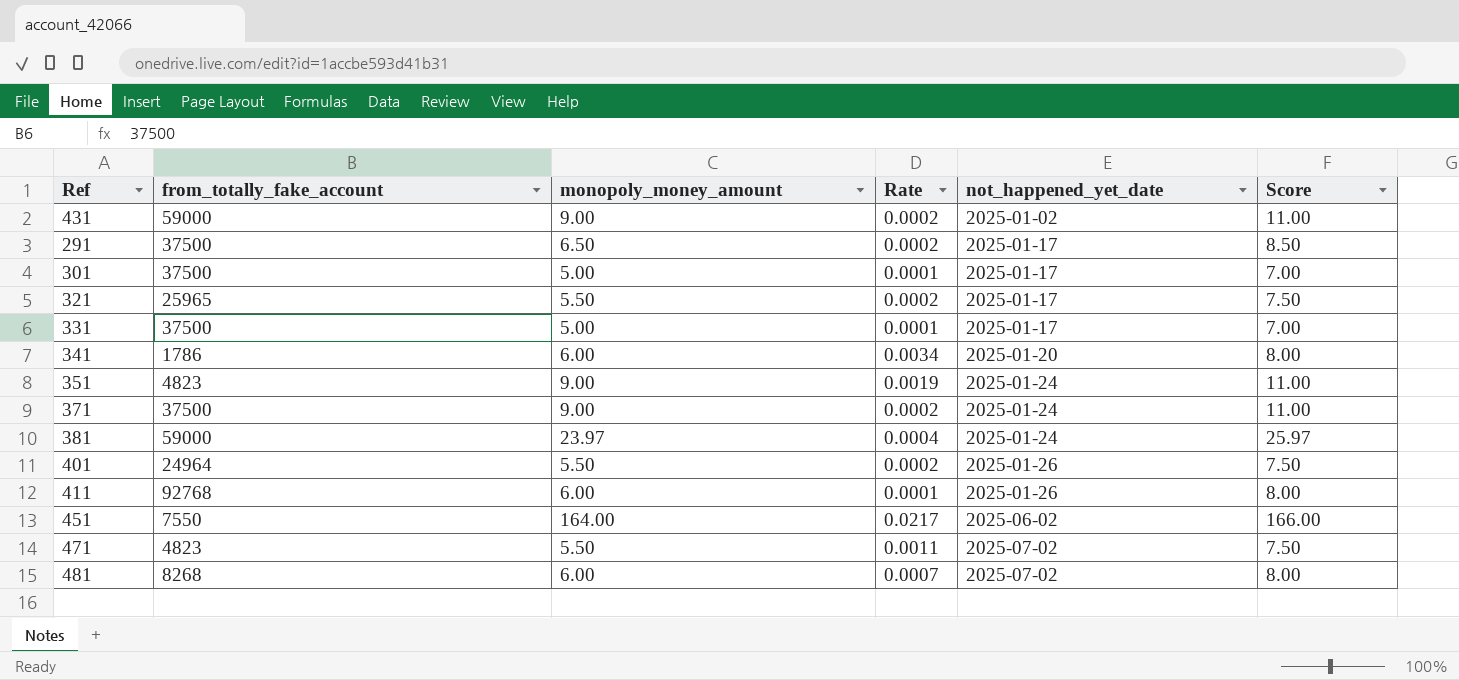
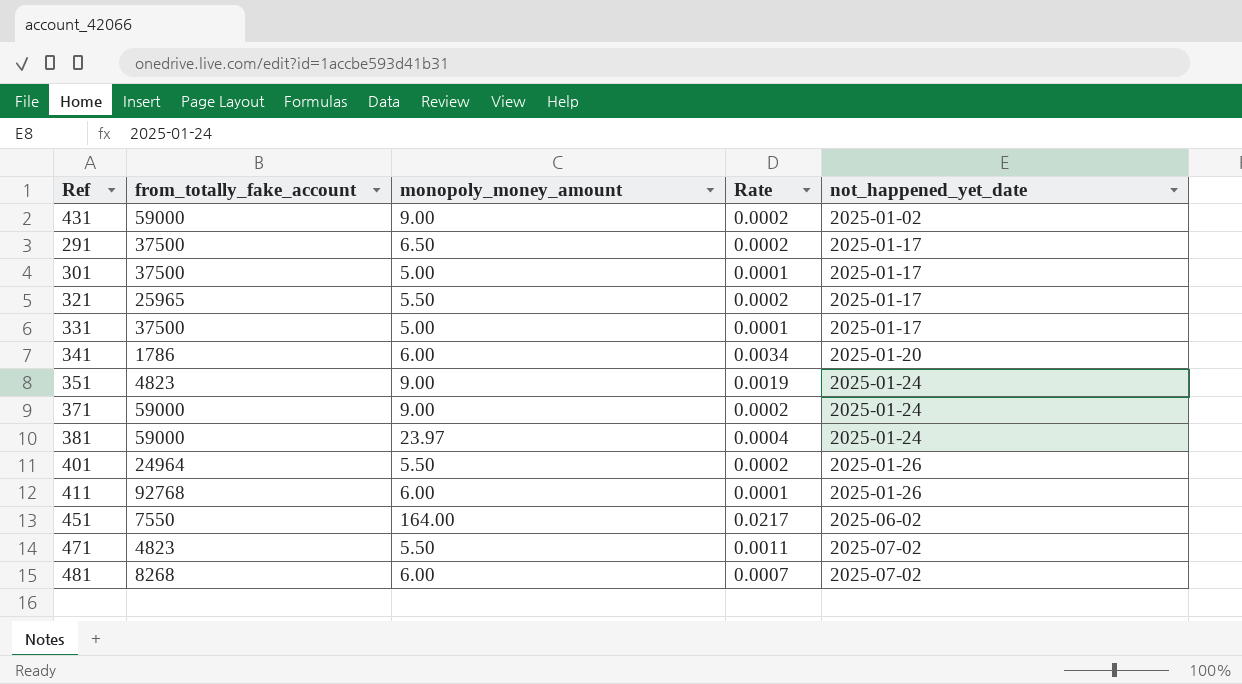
column Score | formula: [monopoly_money_amount] + 2 -> none
371 | from_totally_fake_account: 37500 -> 59000

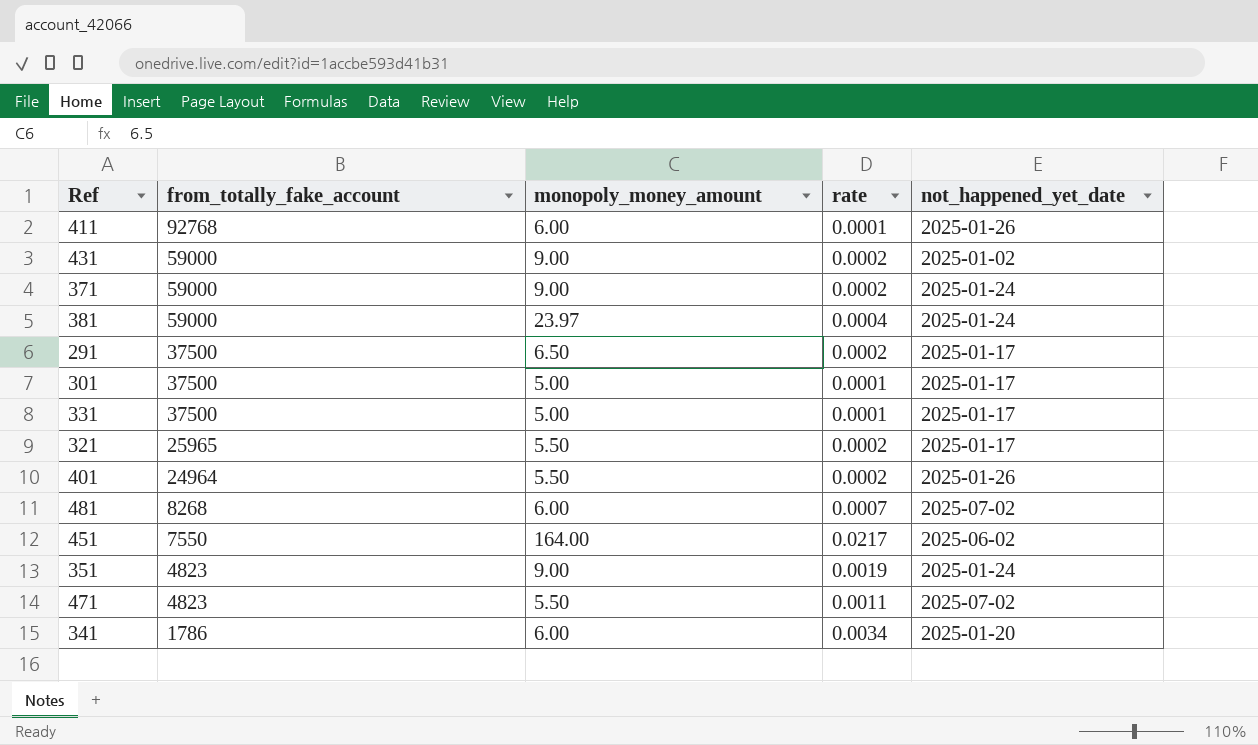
row order: not_happened_yet_date ascending -> from_totally_fake_account descending
column name: Rate -> rate

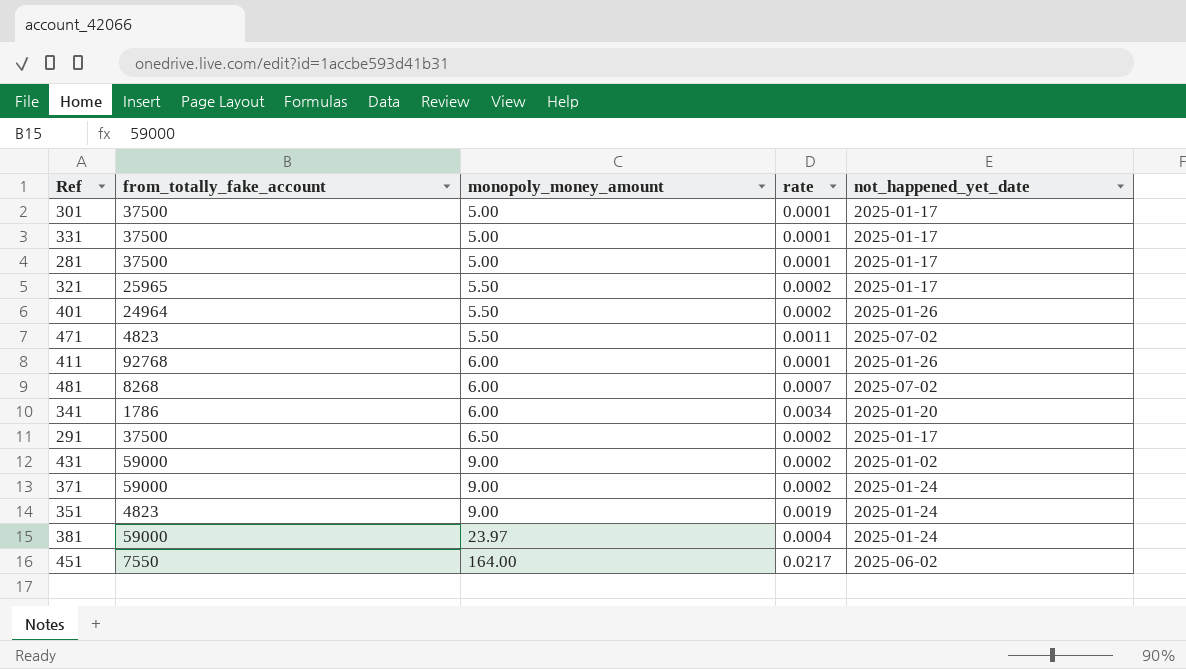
row order: from_totally_fake_account descending -> monopoly_money_amount ascending
row 281: none -> 37500 | 5.00 | 0.0001 | 2025-01-17

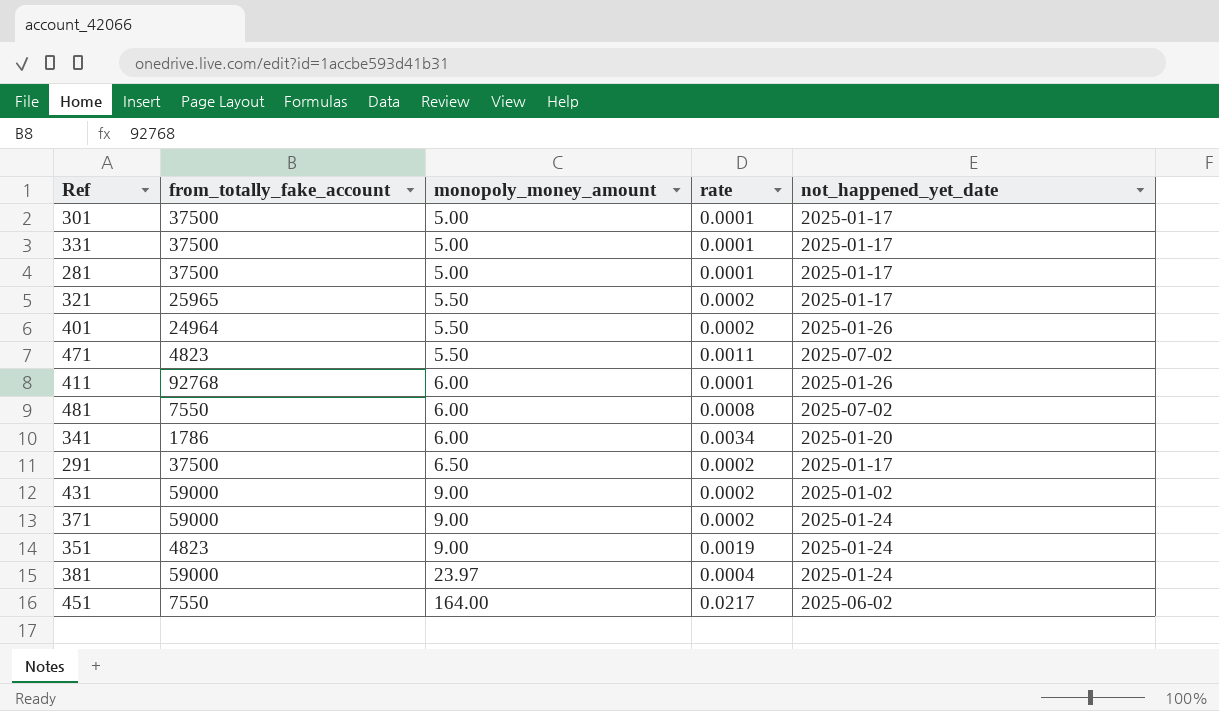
481 | from_totally_fake_account: 8268 -> 7550
481 | rate: 0.0007 -> 0.0008

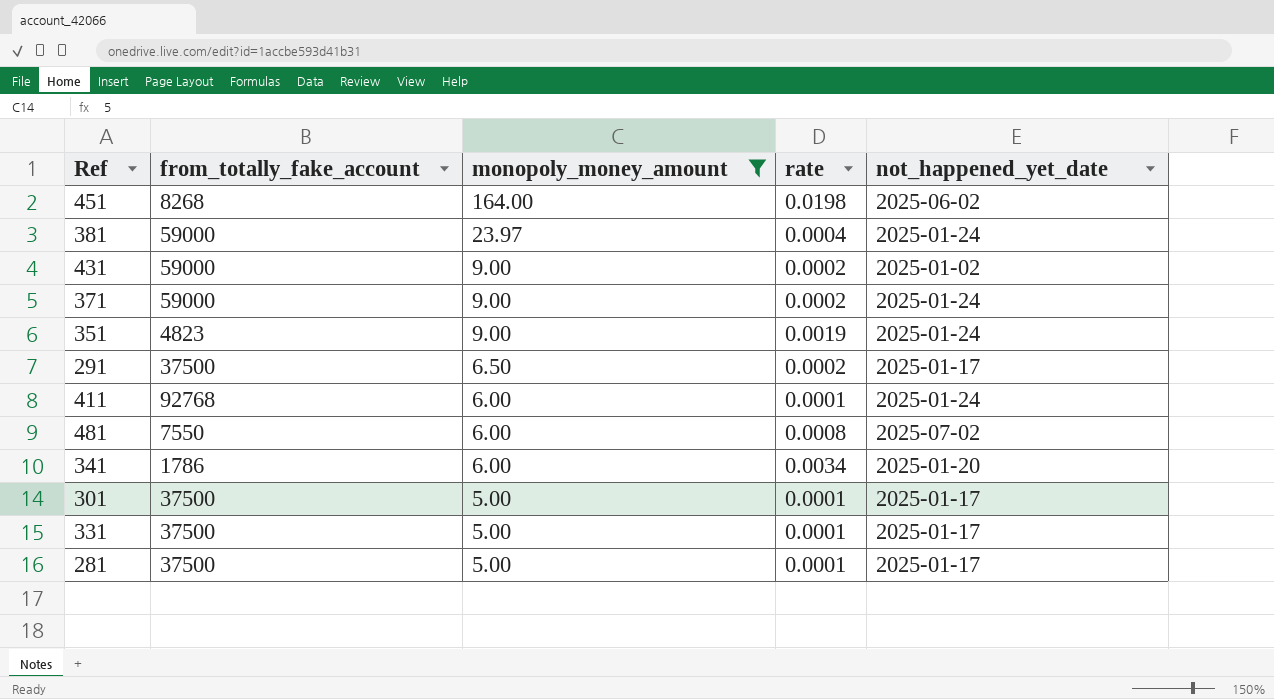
filter: none -> monopoly_money_amount != 5.50
row order: monopoly_money_amount ascending -> monopoly_money_amount descending
451 | from_totally_fake_account: 7550 -> 8268
451 | rate: 0.0217 -> 0.0198
411 | not_happened_yet_date: 2025-01-26 -> 2025-01-24

